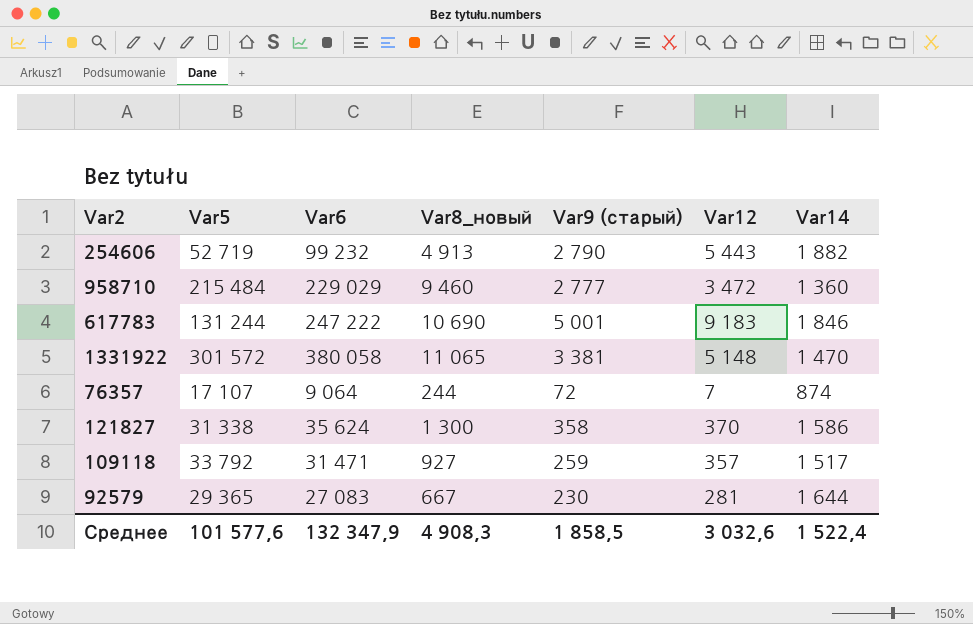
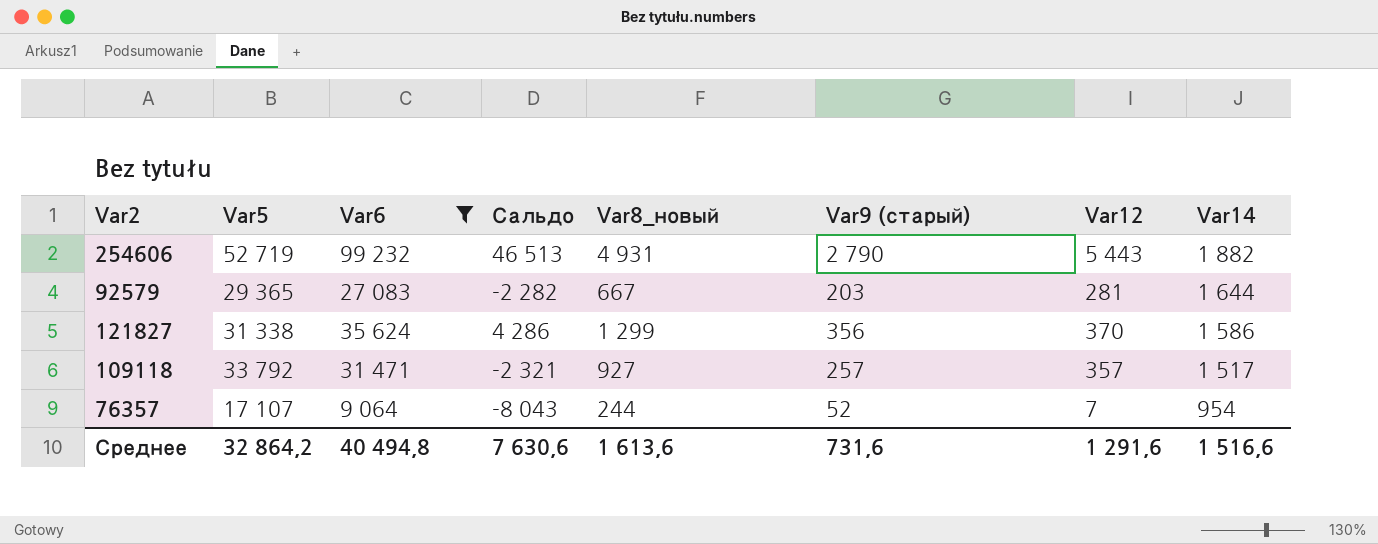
filter: none -> Var6 <= 99 232
row order: none -> Var14 descending
column Сальдо | formula: none -> [Var6] - [Var5]
254606 | Var8_новый: 4 913 -> 4 931
92579 | Var9 (старый): 230 -> 203
121827 | Var8_новый: 1 300 -> 1 299
121827 | Var9 (старый): 358 -> 356
109118 | Var9 (старый): 259 -> 257
76357 | Var9 (старый): 72 -> 52
76357 | Var14: 874 -> 954
Среднее | Var5: 101 577,6 -> 32 864,2
Среднее | Var6: 132 347,9 -> 40 494,8
Среднее | Var8_новый: 4 908,3 -> 1 613,6
Среднее | Var9 (старый): 1 858,5 -> 731,6
Среднее | Var12: 3 032,6 -> 1 291,6
Среднее | Var14: 1 522,4 -> 1 516,6

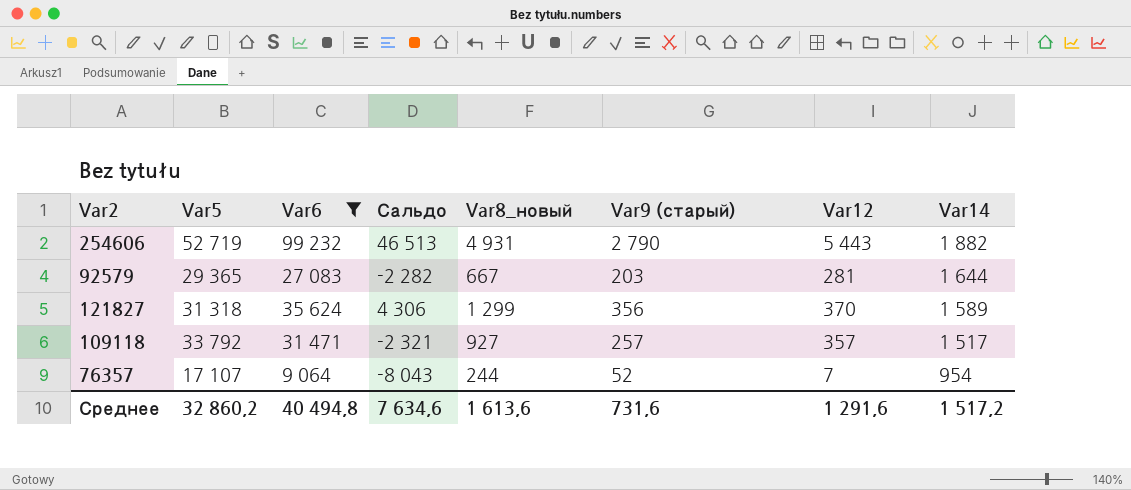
121827 | Var5: 31 338 -> 31 318
121827 | Сальдо: 4 286 -> 4 306
121827 | Var14: 1 586 -> 1 589
Среднее | Var5: 32 864,2 -> 32 860,2
Среднее | Сальдо: 7 630,6 -> 7 634,6
Среднее | Var14: 1 516,6 -> 1 517,2

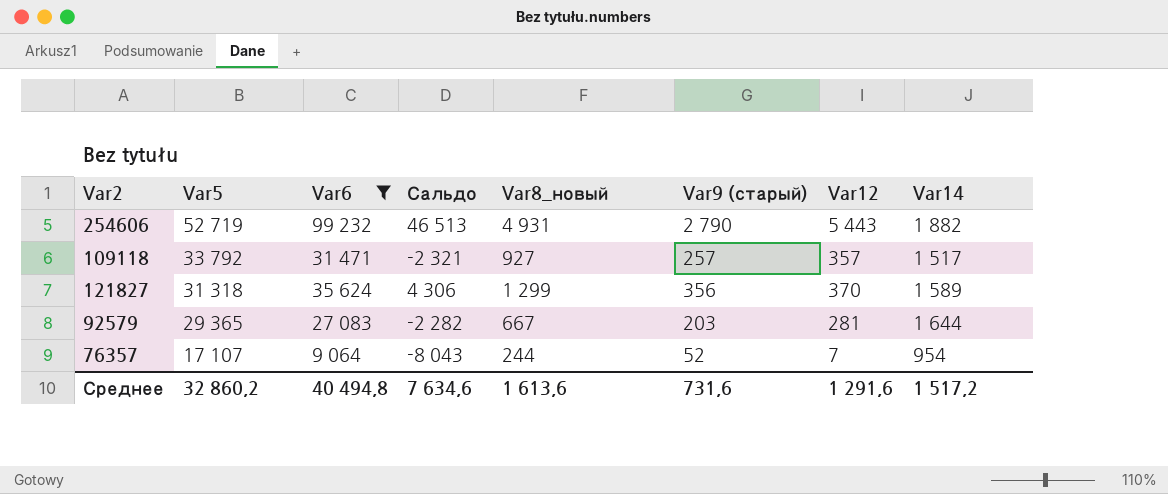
row order: Var14 descending -> Var5 descending

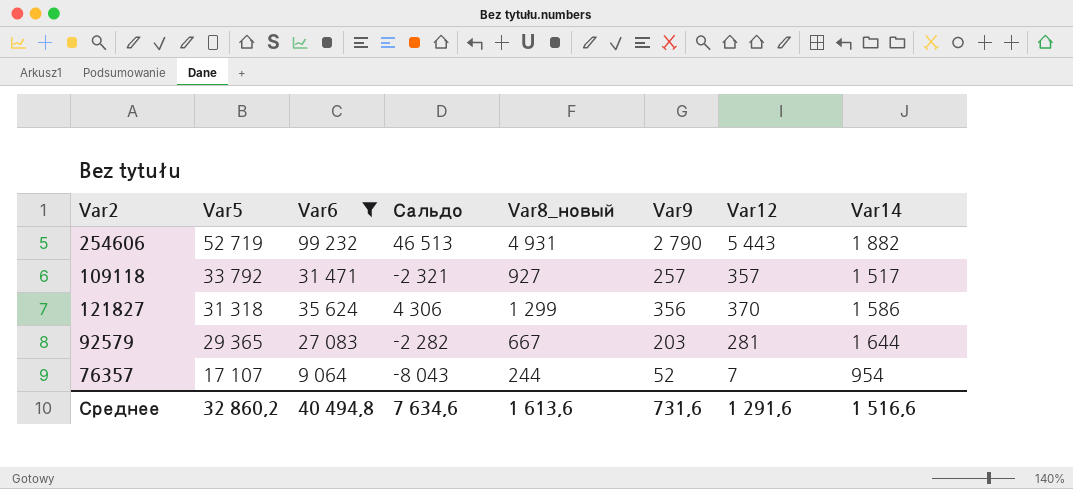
column name: Var9 (старый) -> Var9
121827 | Var14: 1 589 -> 1 586
Среднее | Var14: 1 517,2 -> 1 516,6

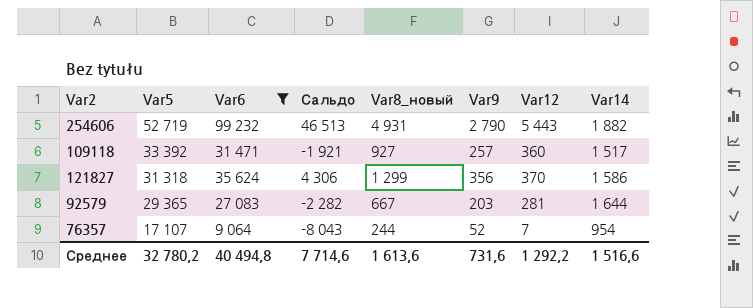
109118 | Var5: 33 792 -> 33 392
109118 | Сальдо: -2 321 -> -1 921
109118 | Var12: 357 -> 360
Среднее | Var5: 32 860,2 -> 32 780,2
Среднее | Сальдо: 7 634,6 -> 7 714,6
Среднее | Var12: 1 291,6 -> 1 292,2

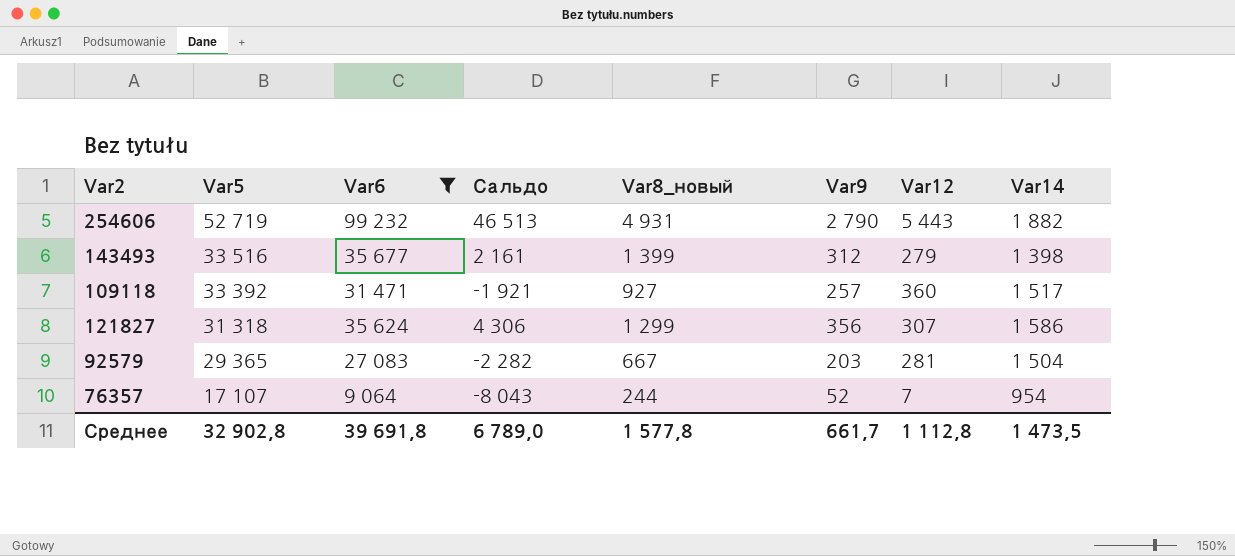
row 143493: none -> 33 516 | 35 677 | 2 161 | 1 399 | 312 | 279 | 1 398
121827 | Var12: 370 -> 307
92579 | Var14: 1 644 -> 1 504
Среднее | Var5: 32 780,2 -> 32 902,8
Среднее | Var6: 40 494,8 -> 39 691,8
Среднее | Сальдо: 7 714,6 -> 6 789,0
Среднее | Var8_новый: 1 613,6 -> 1 577,8
Среднее | Var9: 731,6 -> 661,7
Среднее | Var12: 1 292,2 -> 1 112,8
Среднее | Var14: 1 516,6 -> 1 473,5

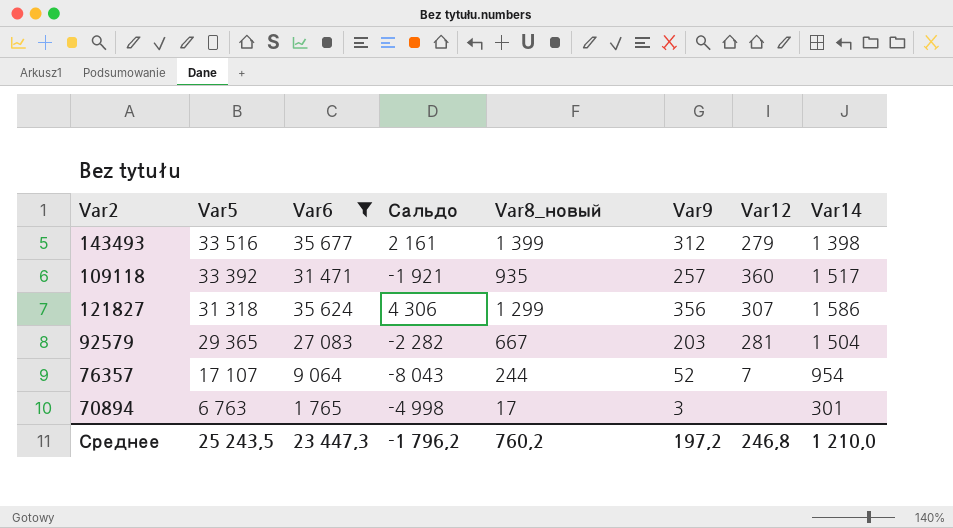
row 254606: 52 719 | 99 232 | 46 513 | 4 931 | 2 790 | 5 443 | 1 882 -> none
109118 | Var8_новый: 927 -> 935
row 70894: none -> 6 763 | 1 765 | -4 998 | 17 | 3 | none | 301
Среднее | Var5: 32 902,8 -> 25 243,5
Среднее | Var6: 39 691,8 -> 23 447,3
Среднее | Сальдо: 6 789,0 -> -1 796,2
Среднее | Var8_новый: 1 577,8 -> 760,2
Среднее | Var9: 661,7 -> 197,2
Среднее | Var12: 1 112,8 -> 246,8
Среднее | Var14: 1 473,5 -> 1 210,0

